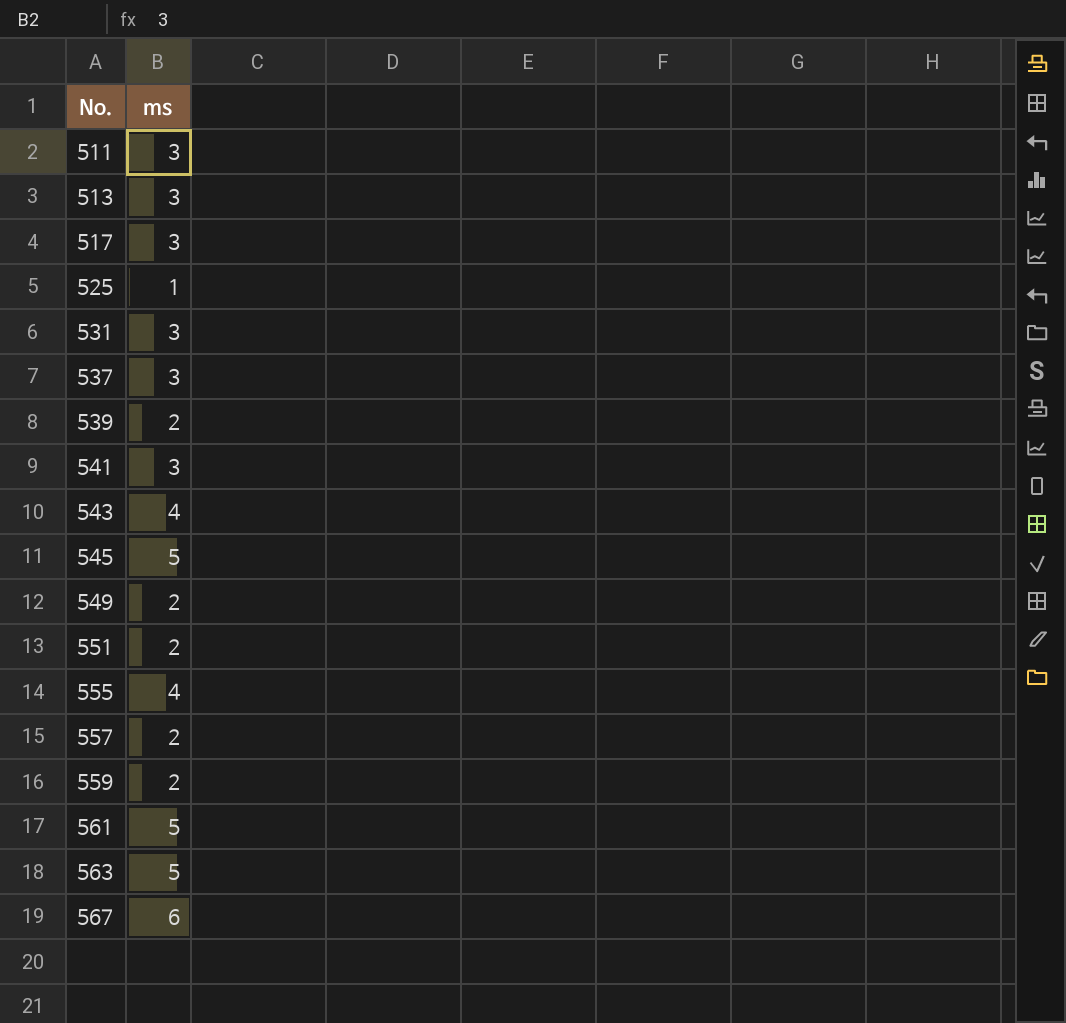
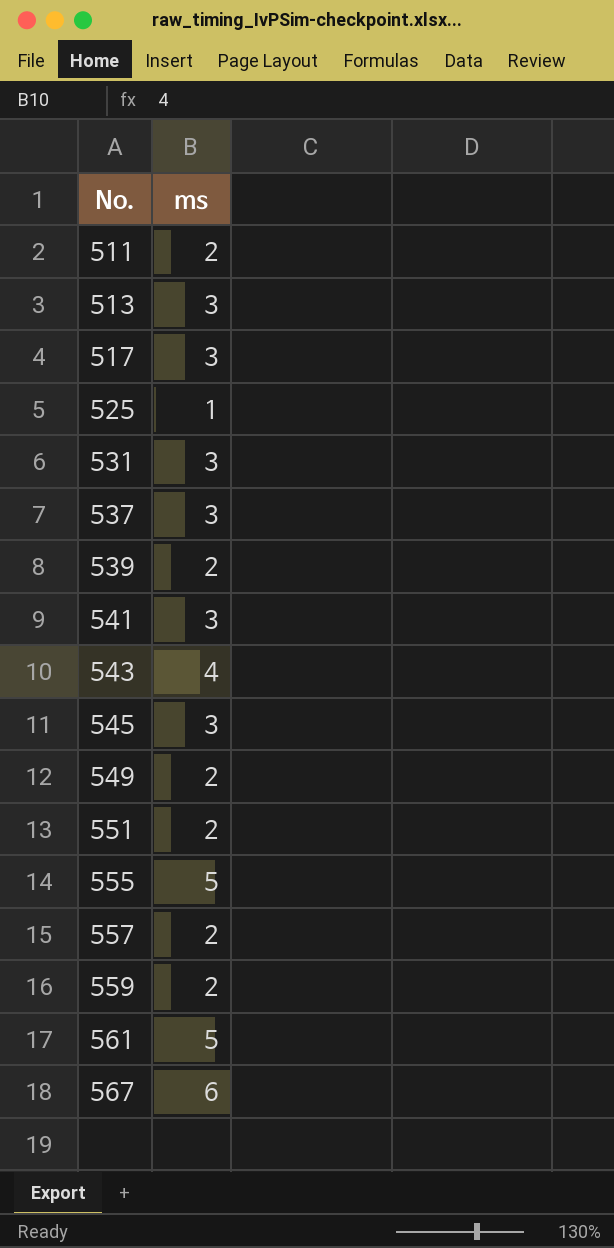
row 563: 5 -> none
511 | ms: 3 -> 2
545 | ms: 5 -> 3
555 | ms: 4 -> 5

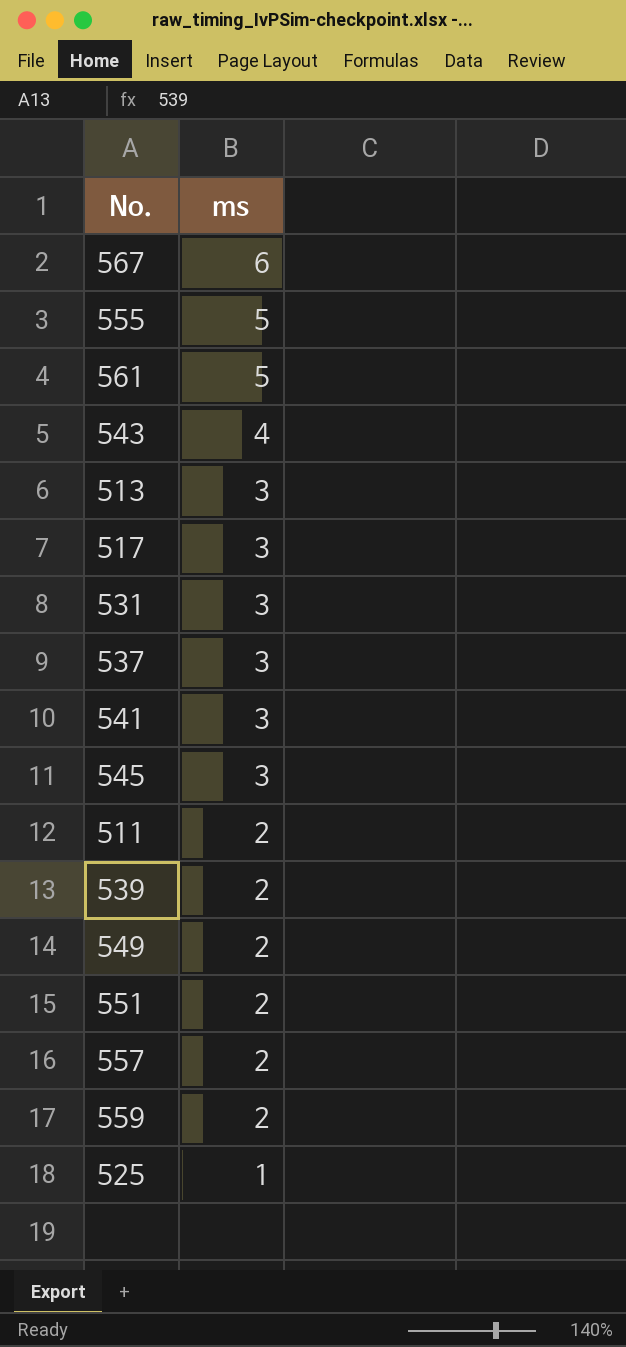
row order: No. ascending -> ms descending

